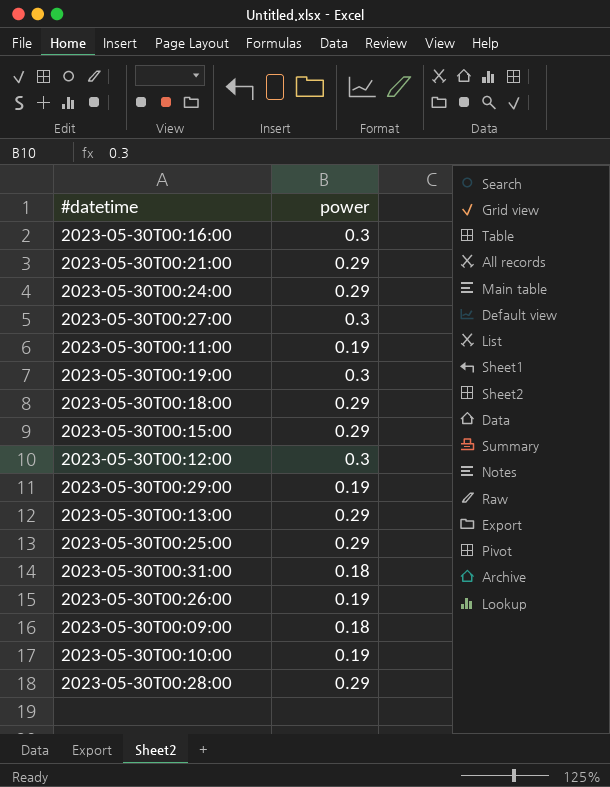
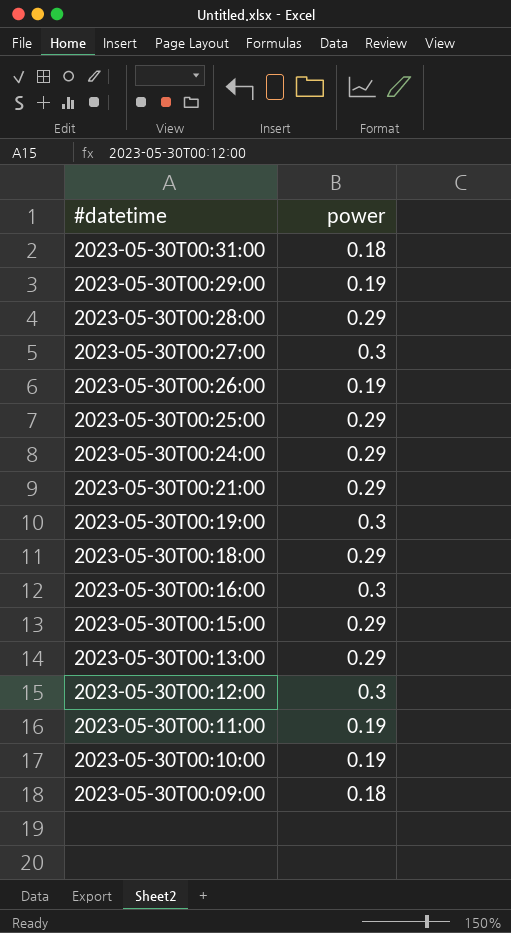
row order: none -> #datetime descending

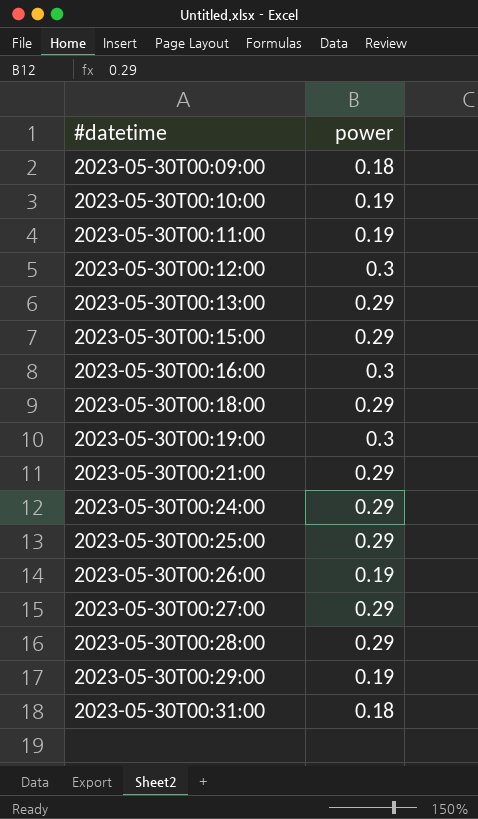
row order: #datetime descending -> #datetime ascending
2023-05-30T00:27:00 | power: 0.3 -> 0.29

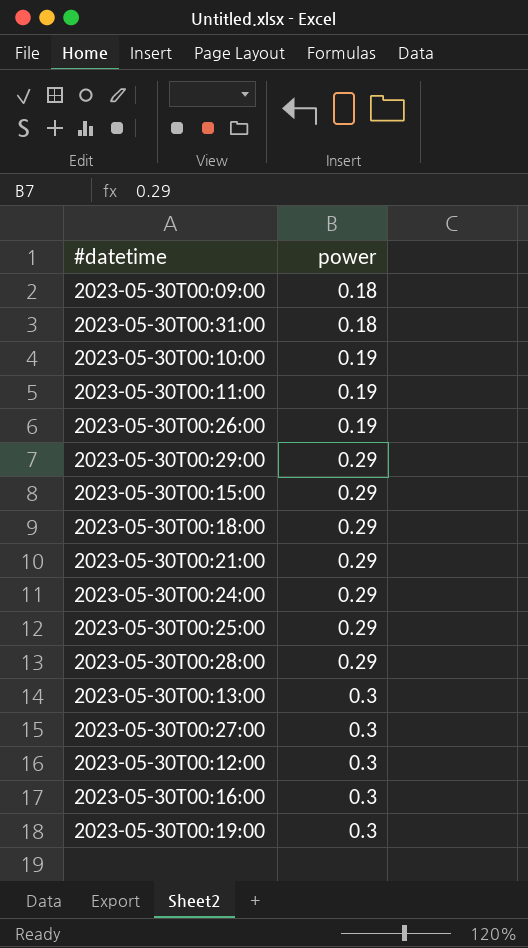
row order: #datetime ascending -> power ascending
2023-05-30T00:29:00 | power: 0.19 -> 0.29
2023-05-30T00:13:00 | power: 0.29 -> 0.3
2023-05-30T00:27:00 | power: 0.29 -> 0.3

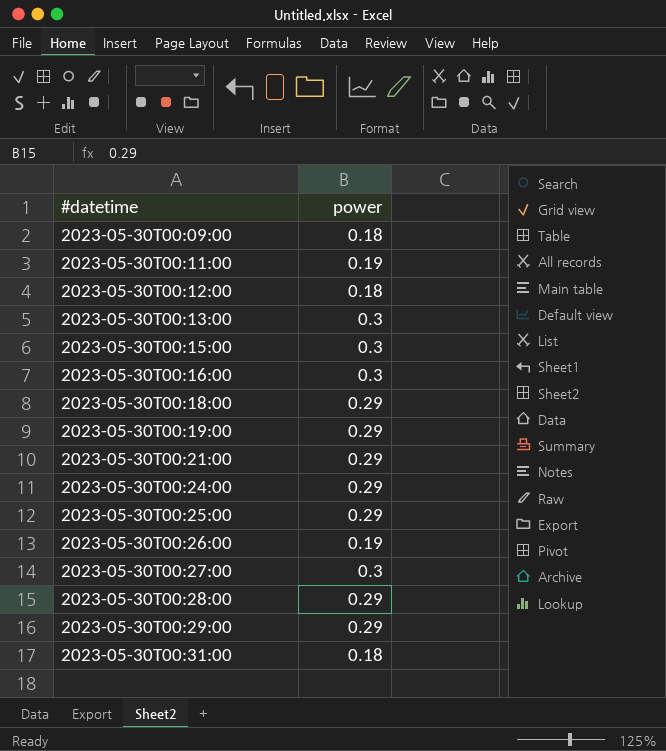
row order: power ascending -> #datetime ascending
row 2023-05-30T00:10:00: 0.19 -> none
2023-05-30T00:12:00 | power: 0.3 -> 0.18
2023-05-30T00:15:00 | power: 0.29 -> 0.3
2023-05-30T00:19:00 | power: 0.3 -> 0.29

